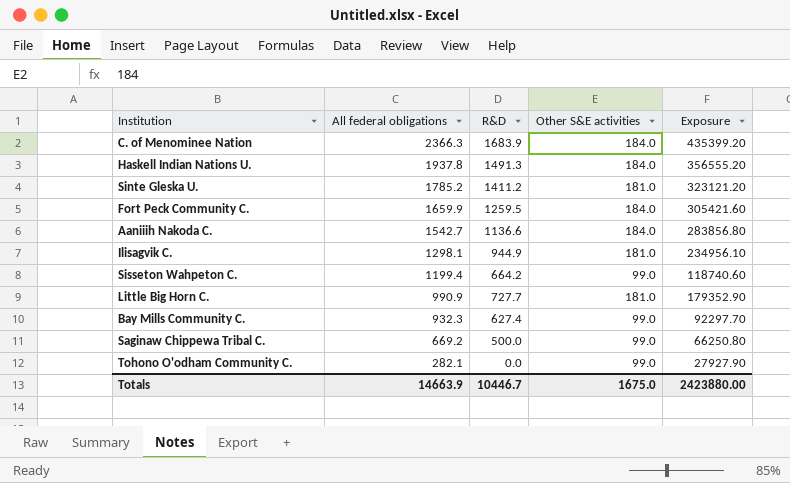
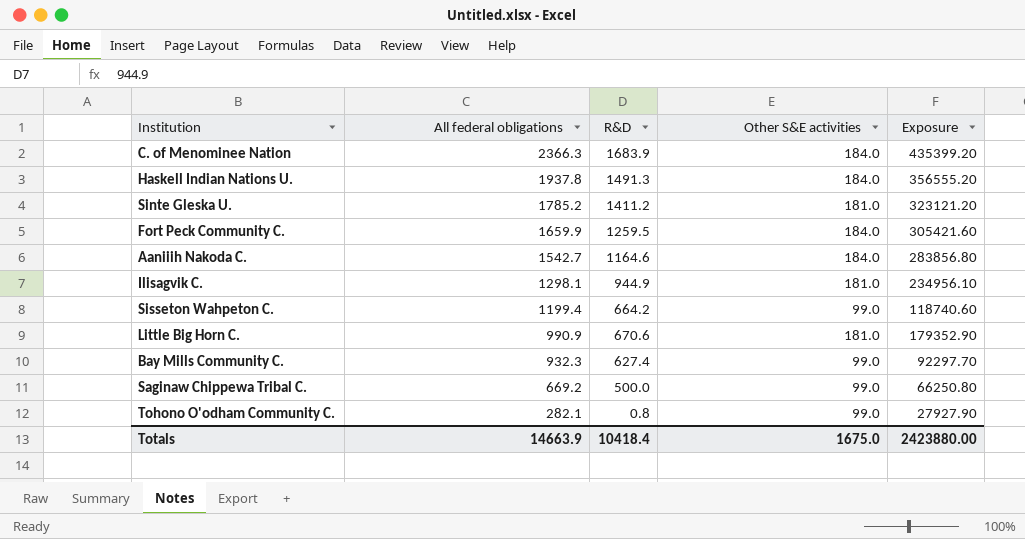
Aaniiih Nakoda C. | R&D: 1136.6 -> 1164.6
Little Big Horn C. | R&D: 727.7 -> 670.6
Tohono O'odham Community C. | R&D: 0.0 -> 0.8
Totals | R&D: 10446.7 -> 10418.4

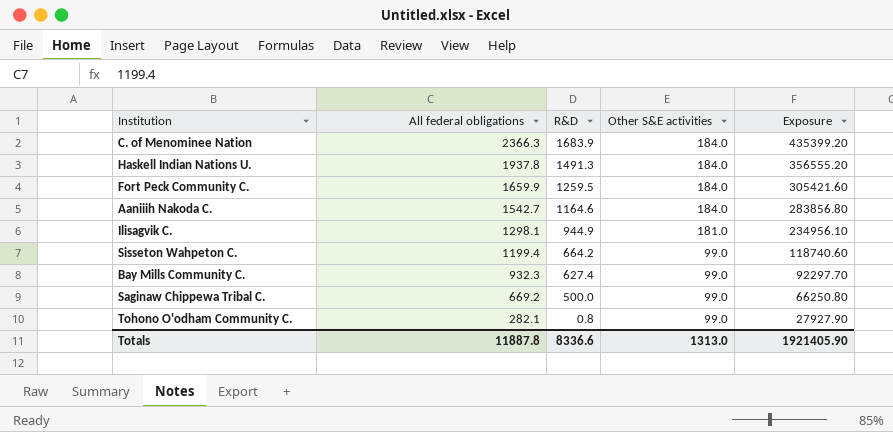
row Sinte Gleska U.: 1785.2 | 1411.2 | 181.0 | 323121.20 -> none
row Little Big Horn C.: 990.9 | 670.6 | 181.0 | 179352.90 -> none
Totals | All federal obligations: 14663.9 -> 11887.8
Totals | R&D: 10418.4 -> 8336.6
Totals | Other S&E activities: 1675.0 -> 1313.0
Totals | Exposure: 2423880.00 -> 1921405.90

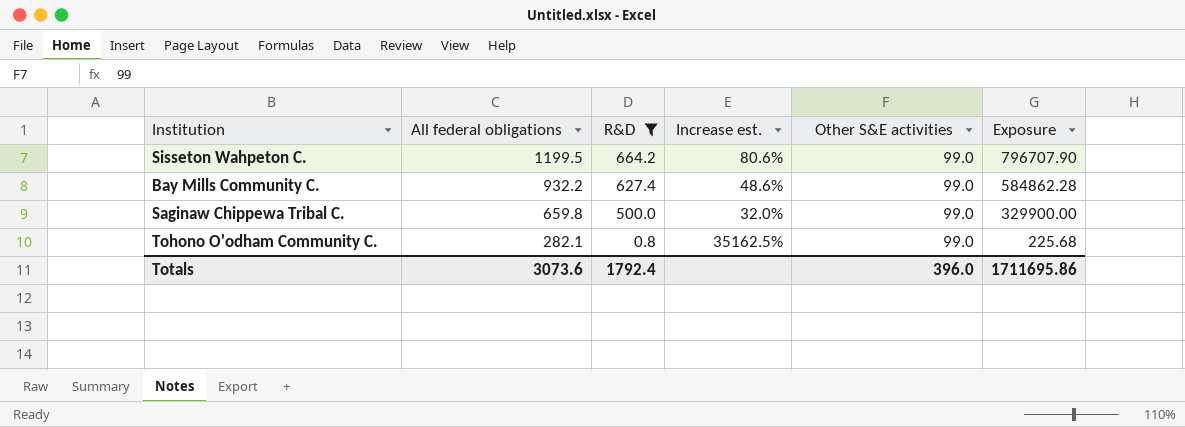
filter: none -> R&D <= 664.2
column Increase est. | formula: none -> ([All federal obligations] - [R&D]) / [R&D]
column Exposure | formula: [All federal obligations] * [Other S&E activities] -> [All federal obligations] * [R&D]
Sisseton Wahpeton C. | All federal obligations: 1199.4 -> 1199.5
Bay Mills Community C. | All federal obligations: 932.3 -> 932.2
Saginaw Chippewa Tribal C. | All federal obligations: 669.2 -> 659.8
Totals | All federal obligations: 11887.8 -> 3073.6
Totals | R&D: 8336.6 -> 1792.4
Totals | Other S&E activities: 1313.0 -> 396.0
Totals | Exposure: 1921405.90 -> 1711695.86

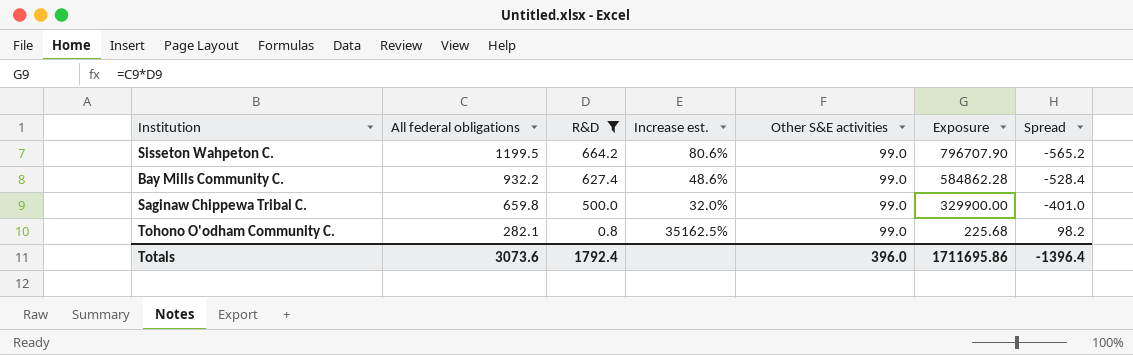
column Spread | formula: none -> [Other S&E activities] - [R&D]

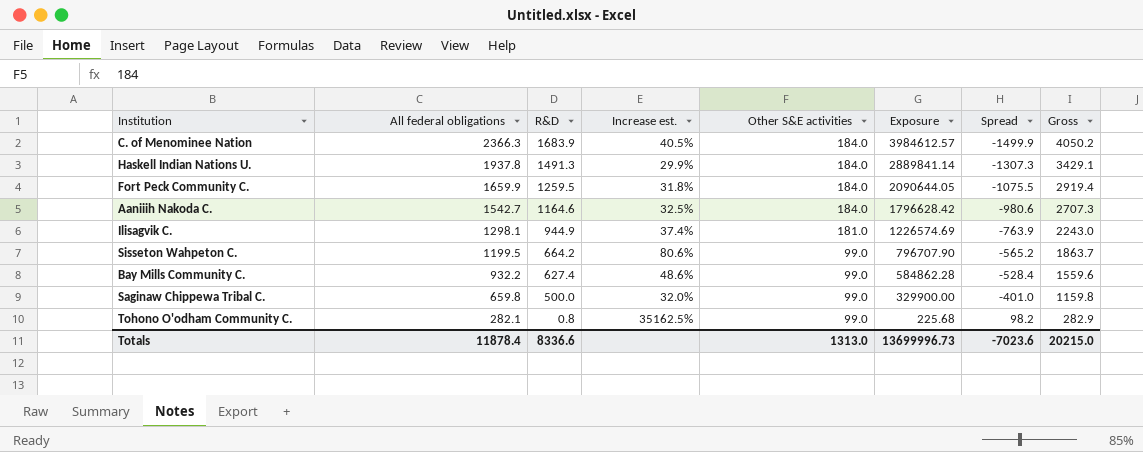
filter: R&D <= 664.2 -> none
column Gross | formula: none -> [All federal obligations] + [R&D]
Totals | All federal obligations: 3073.6 -> 11878.4
Totals | R&D: 1792.4 -> 8336.6
Totals | Other S&E activities: 396.0 -> 1313.0
Totals | Exposure: 1711695.86 -> 13699996.73
Totals | Spread: -1396.4 -> -7023.6

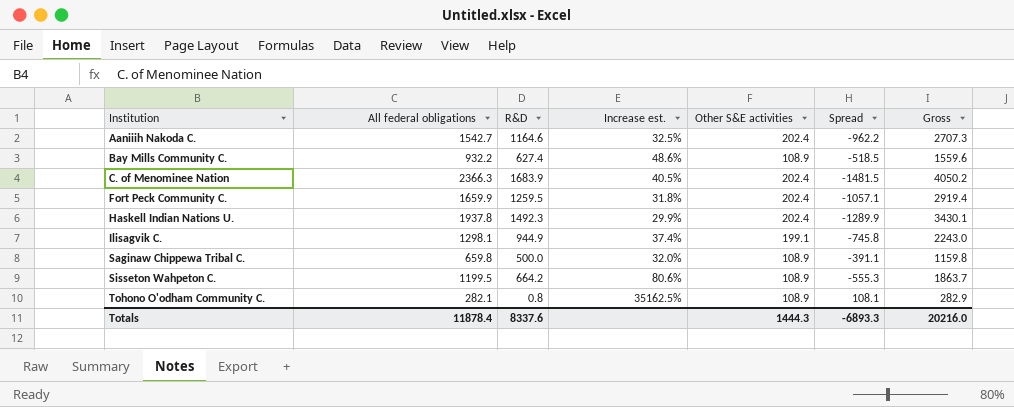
row order: All federal obligations descending -> Institution ascending
column Exposure | formula: [All federal obligations] * [R&D] -> none
Aaniiih Nakoda C. | Other S&E activities: 184.0 -> 202.4
Aaniiih Nakoda C. | Spread: -980.6 -> -962.2
Bay Mills Community C. | Other S&E activities: 99.0 -> 108.9
Bay Mills Community C. | Spread: -528.4 -> -518.5
C. of Menominee Nation | Other S&E activities: 184.0 -> 202.4
C. of Menominee Nation | Spread: -1499.9 -> -1481.5
Fort Peck Community C. | Other S&E activities: 184.0 -> 202.4
Fort Peck Community C. | Spread: -1075.5 -> -1057.1
Haskell Indian Nations U. | R&D: 1491.3 -> 1492.3
Haskell Indian Nations U. | Other S&E activities: 184.0 -> 202.4
Haskell Indian Nations U. | Spread: -1307.3 -> -1289.9
Haskell Indian Nations U. | Gross: 3429.1 -> 3430.1
Ilisagvik C. | Other S&E activities: 181.0 -> 199.1
Ilisagvik C. | Spread: -763.9 -> -745.8
Saginaw Chippewa Tribal C. | Other S&E activities: 99.0 -> 108.9
Saginaw Chippewa Tribal C. | Spread: -401.0 -> -391.1
Sisseton Wahpeton C. | Other S&E activities: 99.0 -> 108.9
Sisseton Wahpeton C. | Spread: -565.2 -> -555.3
Tohono O'odham Community C. | Other S&E activities: 99.0 -> 108.9
Tohono O'odham Community C. | Spread: 98.2 -> 108.1
Totals | R&D: 8336.6 -> 8337.6
Totals | Other S&E activities: 1313.0 -> 1444.3
Totals | Spread: -7023.6 -> -6893.3
Totals | Gross: 20215.0 -> 20216.0

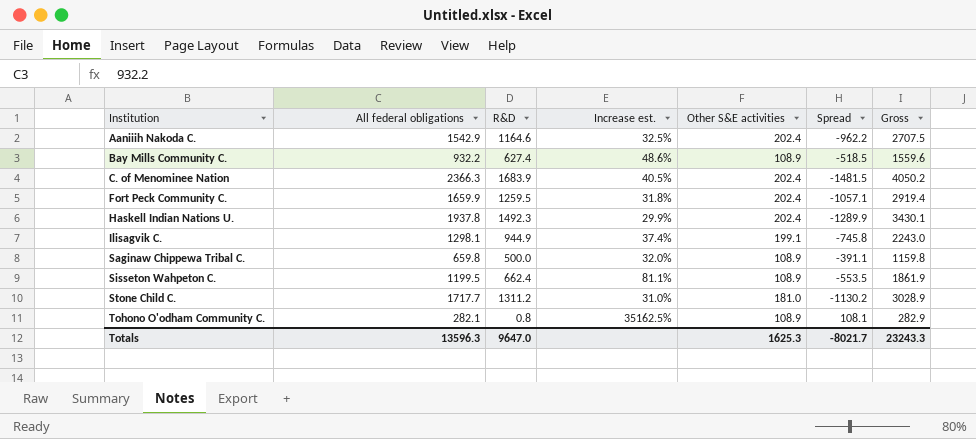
Aaniiih Nakoda C. | All federal obligations: 1542.7 -> 1542.9
Aaniiih Nakoda C. | Gross: 2707.3 -> 2707.5
Sisseton Wahpeton C. | R&D: 664.2 -> 662.4
Sisseton Wahpeton C. | Increase est.: 80.6% -> 81.1%
Sisseton Wahpeton C. | Spread: -555.3 -> -553.5
Sisseton Wahpeton C. | Gross: 1863.7 -> 1861.9
row Stone Child C.: none -> 1717.7 | 1311.2 | 31.0% | 181.0 | -1130.2 | 3028.9
Totals | All federal obligations: 11878.4 -> 13596.3
Totals | R&D: 8337.6 -> 9647.0
Totals | Other S&E activities: 1444.3 -> 1625.3
Totals | Spread: -6893.3 -> -8021.7
Totals | Gross: 20216.0 -> 23243.3

